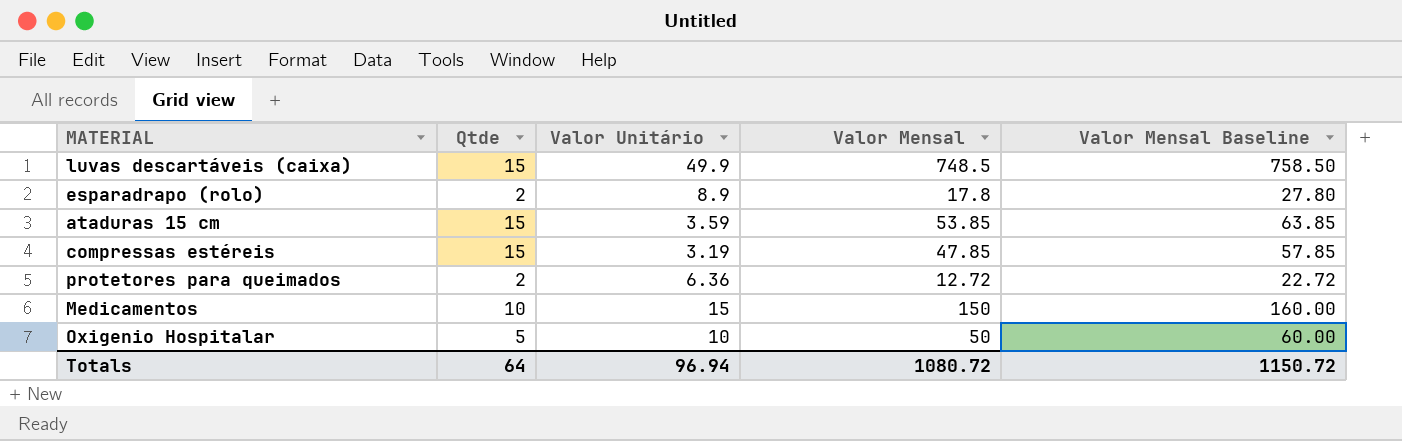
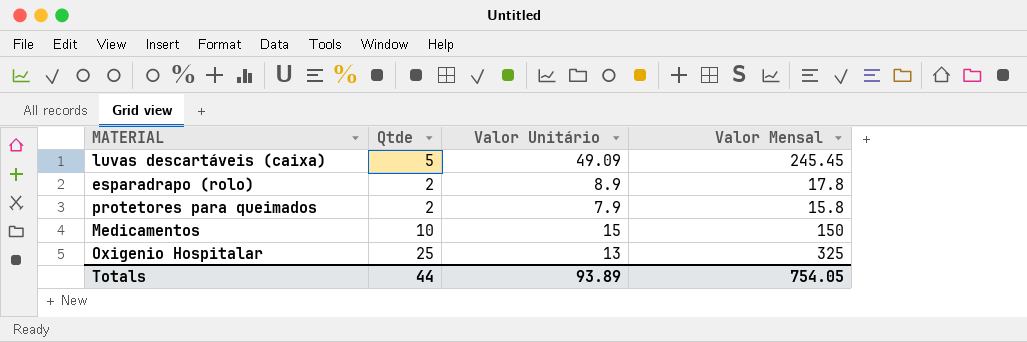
column Valor Mensal Baseline | formula: [Valor Mensal] + 10 -> none
row ataduras 15 cm: 15 | 3.59 | 53.85 | 63.85 -> none
row compressas estéreis: 15 | 3.19 | 47.85 | 57.85 -> none
luvas descartáveis (caixa) | Qtde: 15 -> 5
luvas descartáveis (caixa) | Valor Unitário: 49.9 -> 49.09
luvas descartáveis (caixa) | Valor Mensal: 748.5 -> 245.45
protetores para queimados | Valor Unitário: 6.36 -> 7.9
protetores para queimados | Valor Mensal: 12.72 -> 15.8
Oxigenio Hospitalar | Qtde: 5 -> 25
Oxigenio Hospitalar | Valor Unitário: 10 -> 13
Oxigenio Hospitalar | Valor Mensal: 50 -> 325
Totals | Qtde: 64 -> 44
Totals | Valor Unitário: 96.94 -> 93.89
Totals | Valor Mensal: 1080.72 -> 754.05

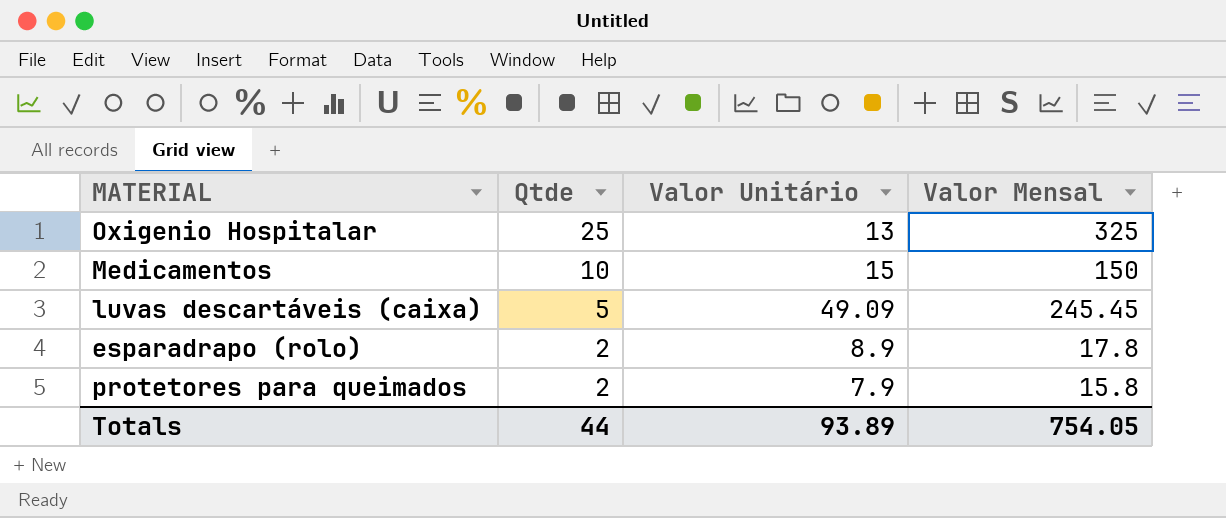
row order: none -> Qtde descending

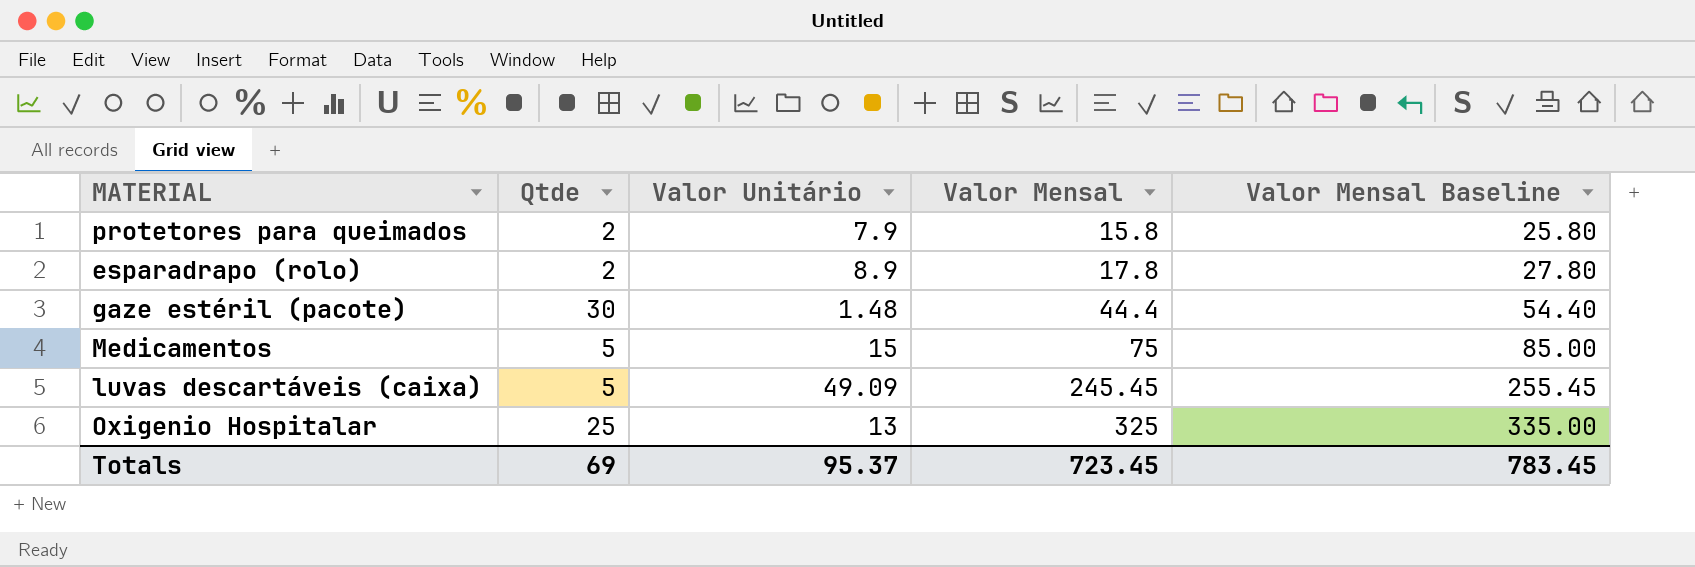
row order: Qtde descending -> Valor Mensal ascending
column Valor Mensal Baseline | formula: none -> [Valor Mensal] + 10
row gaze estéril (pacote): none -> 30 | 1.48 | 44.4 | 54.40
Medicamentos | Qtde: 10 -> 5
Medicamentos | Valor Mensal: 150 -> 75
Totals | Qtde: 44 -> 69
Totals | Valor Unitário: 93.89 -> 95.37
Totals | Valor Mensal: 754.05 -> 723.45

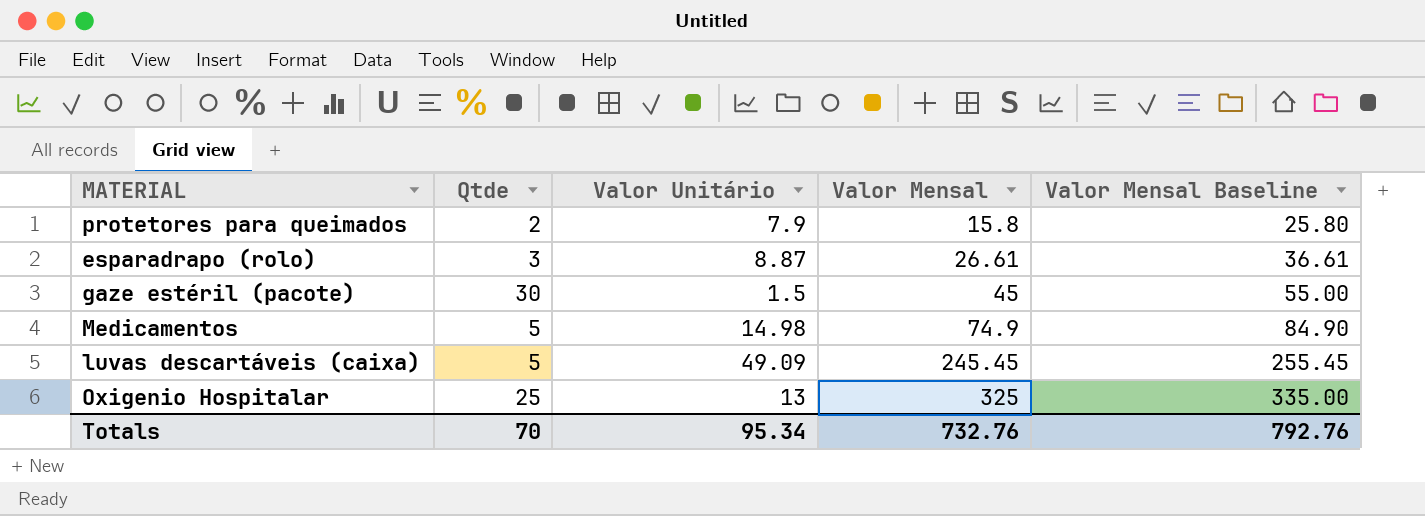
esparadrapo (rolo) | Qtde: 2 -> 3
esparadrapo (rolo) | Valor Unitário: 8.9 -> 8.87
esparadrapo (rolo) | Valor Mensal: 17.8 -> 26.61
esparadrapo (rolo) | Valor Mensal Baseline: 27.80 -> 36.61
gaze estéril (pacote) | Valor Unitário: 1.48 -> 1.5
gaze estéril (pacote) | Valor Mensal: 44.4 -> 45
gaze estéril (pacote) | Valor Mensal Baseline: 54.40 -> 55.00
Medicamentos | Valor Unitário: 15 -> 14.98
Medicamentos | Valor Mensal: 75 -> 74.9
Medicamentos | Valor Mensal Baseline: 85.00 -> 84.90
Totals | Qtde: 69 -> 70
Totals | Valor Unitário: 95.37 -> 95.34
Totals | Valor Mensal: 723.45 -> 732.76
Totals | Valor Mensal Baseline: 783.45 -> 792.76

